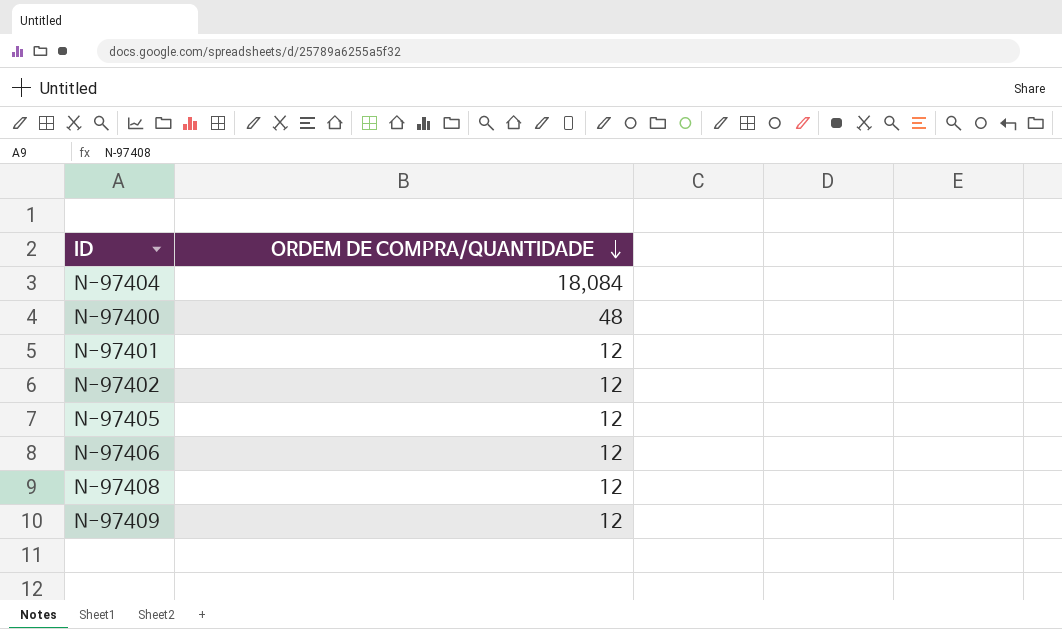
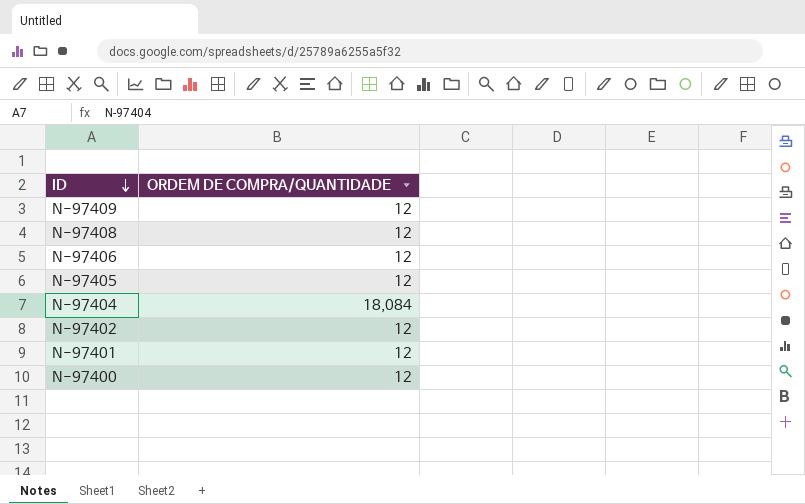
row order: ORDEM DE COMPRA/QUANTIDADE descending -> ID descending
N-97400 | ORDEM DE COMPRA/QUANTIDADE: 48 -> 12

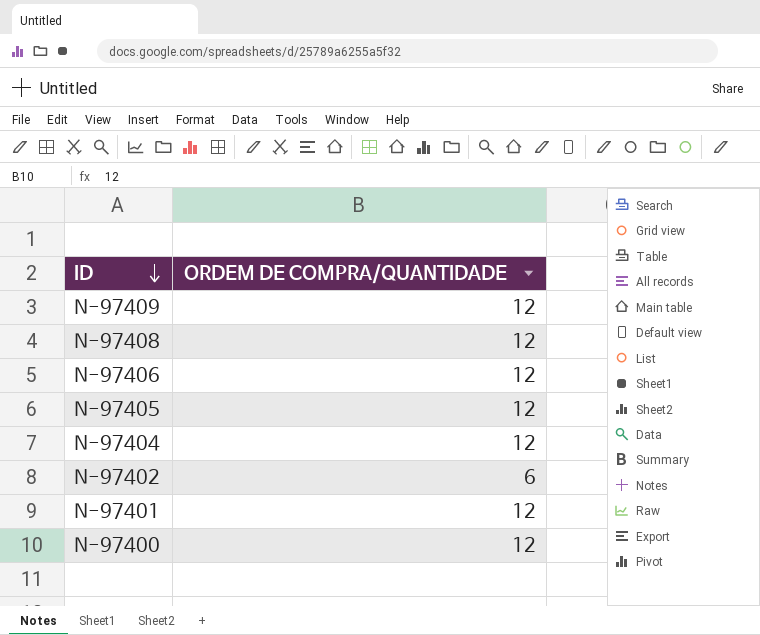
N-97404 | ORDEM DE COMPRA/QUANTIDADE: 18,084 -> 12
N-97402 | ORDEM DE COMPRA/QUANTIDADE: 12 -> 6

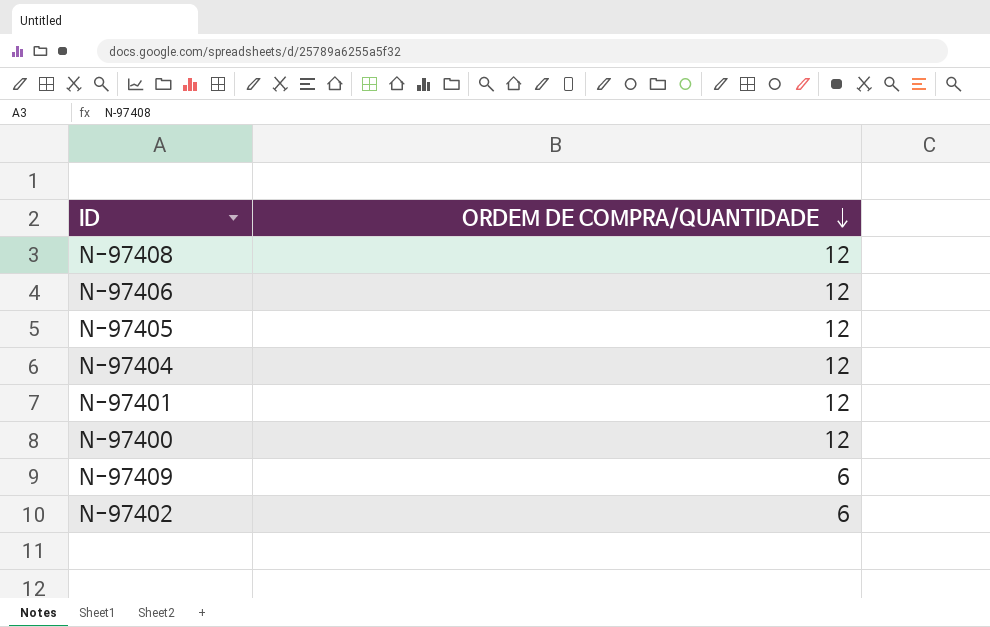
row order: ID descending -> ORDEM DE COMPRA/QUANTIDADE descending
N-97409 | ORDEM DE COMPRA/QUANTIDADE: 12 -> 6

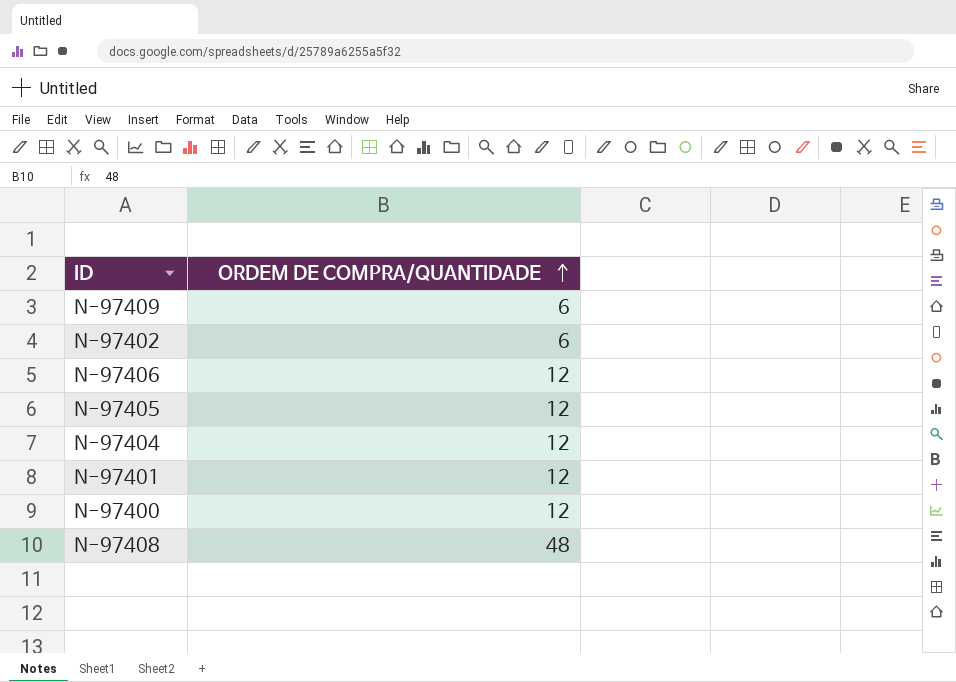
row order: ORDEM DE COMPRA/QUANTIDADE descending -> ORDEM DE COMPRA/QUANTIDADE ascending
N-97408 | ORDEM DE COMPRA/QUANTIDADE: 12 -> 48

